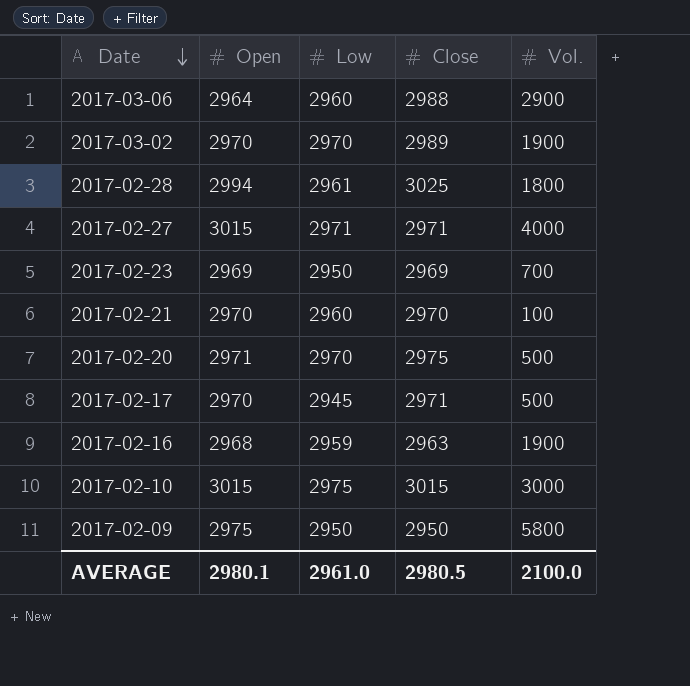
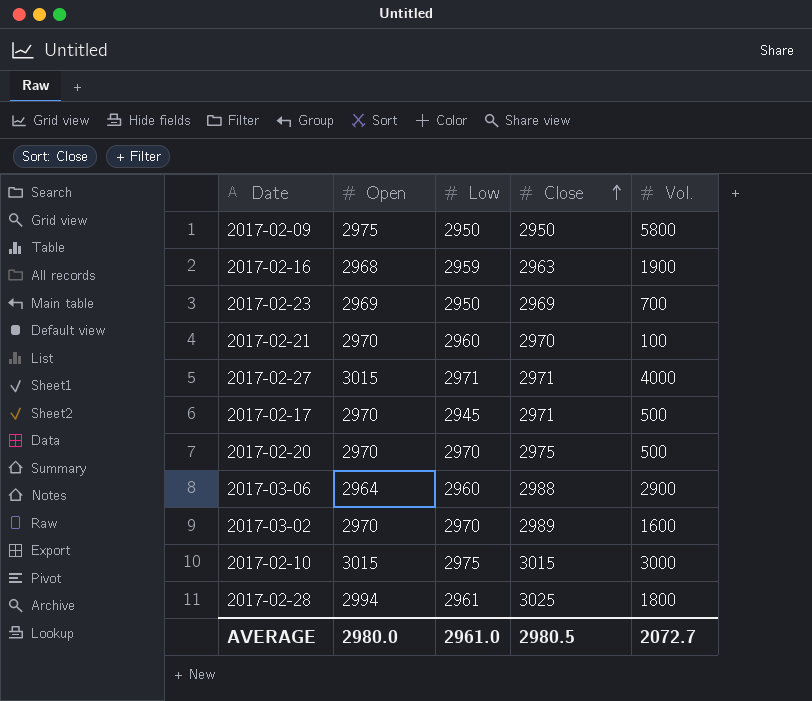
row order: Date descending -> Close ascending
2017-02-20 | Open: 2971 -> 2970
2017-03-02 | Vol.: 1900 -> 1600
AVERAGE | Open: 2980.1 -> 2980.0
AVERAGE | Vol.: 2100.0 -> 2072.7

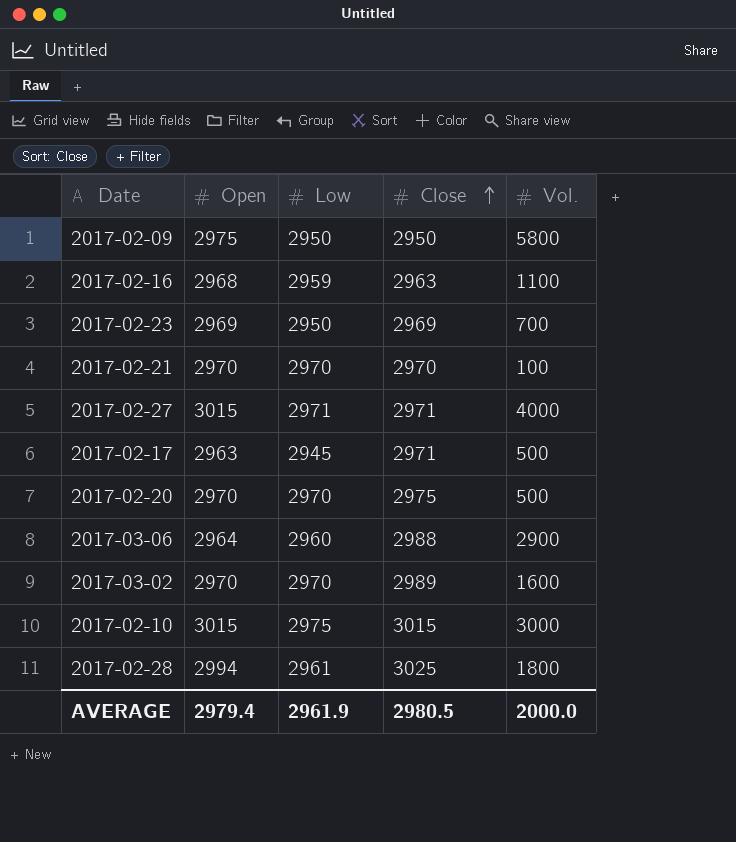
2017-02-16 | Vol.: 1900 -> 1100
2017-02-21 | Low: 2960 -> 2970
2017-02-17 | Open: 2970 -> 2963
AVERAGE | Open: 2980.0 -> 2979.4
AVERAGE | Low: 2961.0 -> 2961.9
AVERAGE | Vol.: 2072.7 -> 2000.0

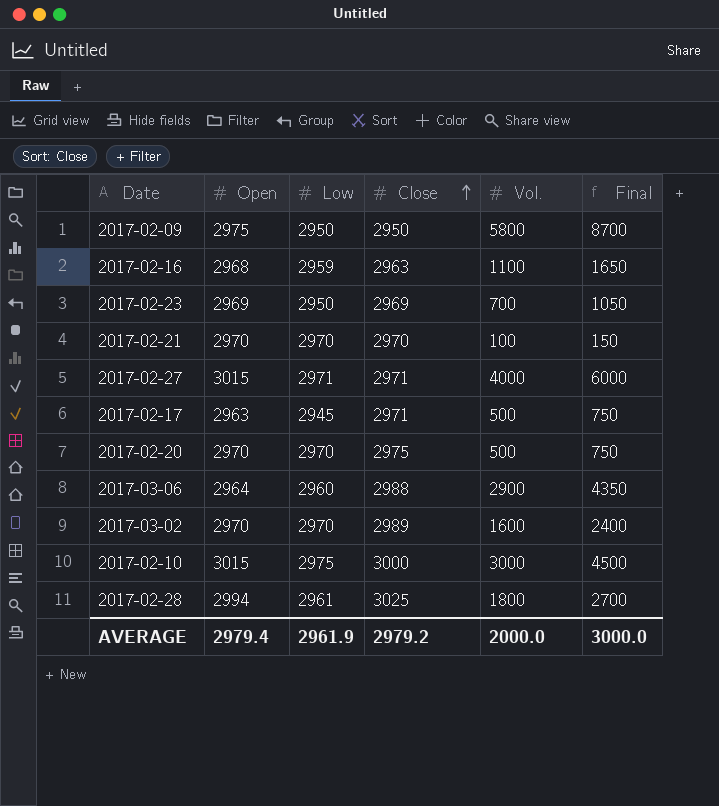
column Final | formula: none -> [Vol.] * 1.5
2017-02-10 | Close: 3015 -> 3000
AVERAGE | Close: 2980.5 -> 2979.2

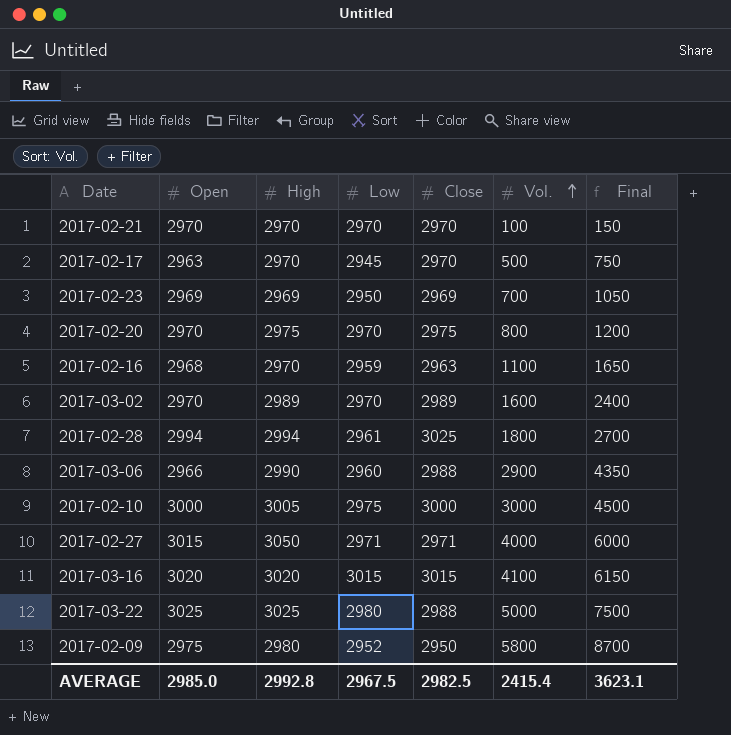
row order: Close ascending -> Vol. ascending
column High | position: none -> 3
2017-02-17 | Close: 2971 -> 2970
2017-02-20 | Vol.: 500 -> 800
2017-02-20 | Final: 750 -> 1200
2017-03-06 | Open: 2964 -> 2966
2017-02-10 | Open: 3015 -> 3000
row 2017-03-16: none -> 3020 | 3020 | 3015 | 3015 | 4100 | 6150
row 2017-03-22: none -> 3025 | 3025 | 2980 | 2988 | 5000 | 7500
2017-02-09 | Low: 2950 -> 2952
AVERAGE | Open: 2979.4 -> 2985.0
AVERAGE | Low: 2961.9 -> 2967.5
AVERAGE | Close: 2979.2 -> 2982.5
AVERAGE | Vol.: 2000.0 -> 2415.4
AVERAGE | Final: 3000.0 -> 3623.1

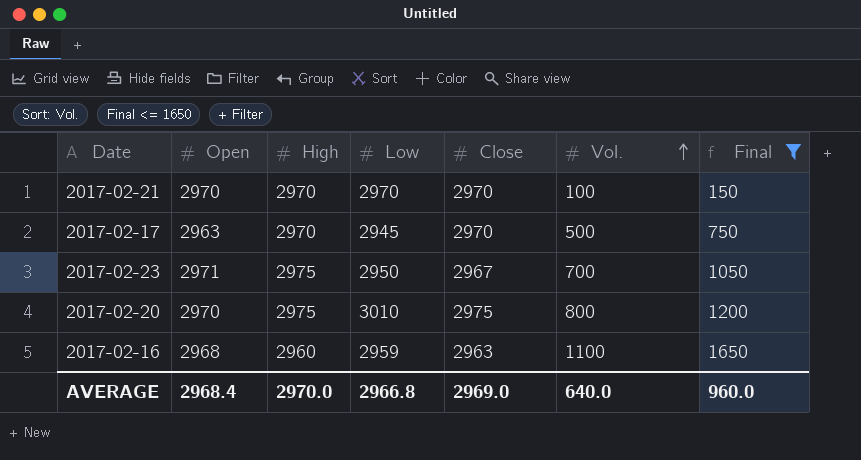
filter: none -> Final <= 1650
2017-02-23 | Open: 2969 -> 2971
2017-02-23 | High: 2969 -> 2975
2017-02-23 | Close: 2969 -> 2967
2017-02-20 | Low: 2970 -> 3010
2017-02-16 | High: 2970 -> 2960
AVERAGE | Open: 2985.0 -> 2968.4
AVERAGE | High: 2992.8 -> 2970.0
AVERAGE | Low: 2967.5 -> 2966.8
AVERAGE | Close: 2982.5 -> 2969.0
AVERAGE | Vol.: 2415.4 -> 640.0
AVERAGE | Final: 3623.1 -> 960.0

